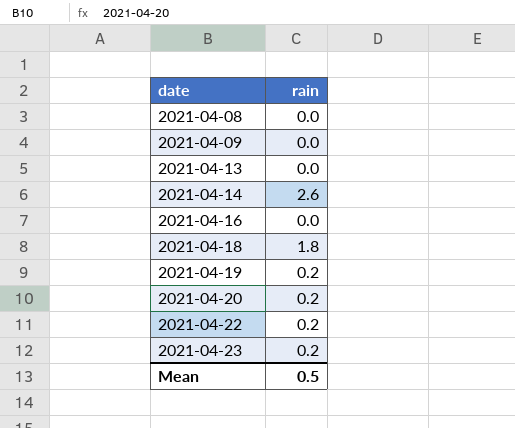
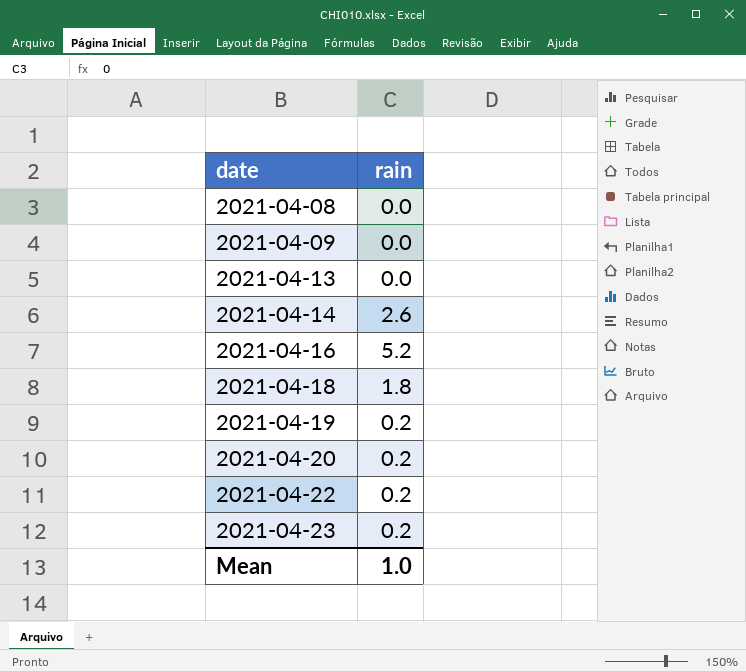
2021-04-16 | rain: 0.0 -> 5.2
Mean | rain: 0.5 -> 1.0

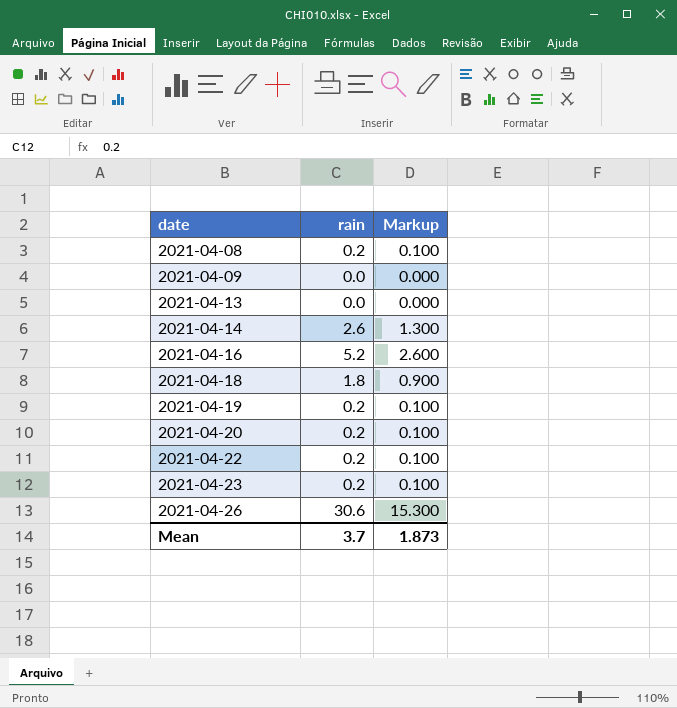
column Markup | formula: none -> [rain] * 0.5
2021-04-08 | rain: 0.0 -> 0.2
row 2021-04-26: none -> 30.6 | 15.300
Mean | rain: 1.0 -> 3.7

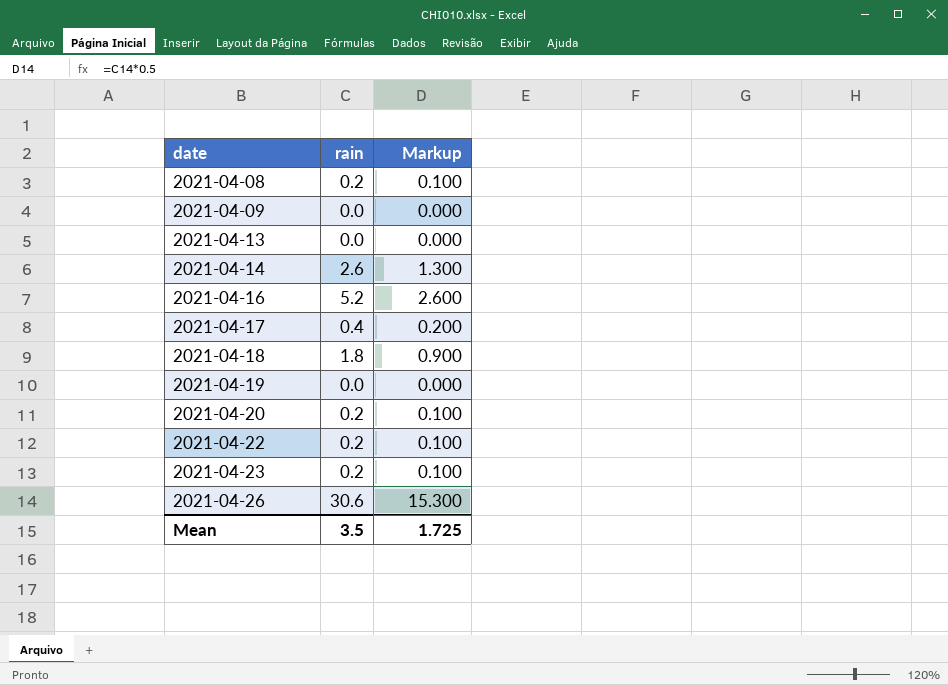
row 2021-04-17: none -> 0.4 | 0.200
2021-04-19 | rain: 0.2 -> 0.0
2021-04-19 | Markup: 0.100 -> 0.000
Mean | rain: 3.7 -> 3.5
Mean | Markup: 1.873 -> 1.725

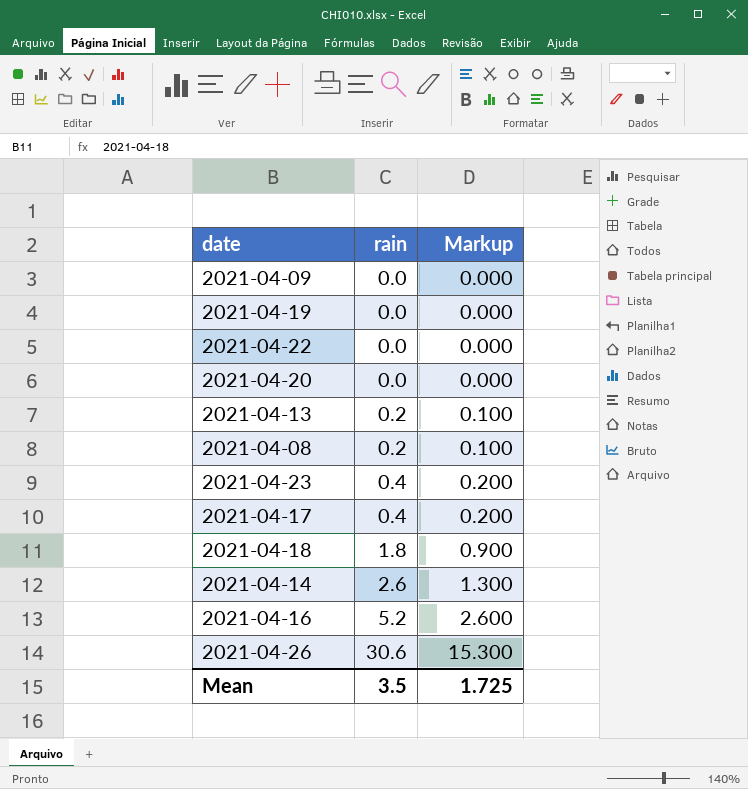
row order: date ascending -> rain ascending
2021-04-22 | rain: 0.2 -> 0.0
2021-04-22 | Markup: 0.100 -> 0.000
2021-04-20 | rain: 0.2 -> 0.0
2021-04-20 | Markup: 0.100 -> 0.000
2021-04-13 | rain: 0.0 -> 0.2
2021-04-13 | Markup: 0.000 -> 0.100
2021-04-23 | rain: 0.2 -> 0.4
2021-04-23 | Markup: 0.100 -> 0.200

